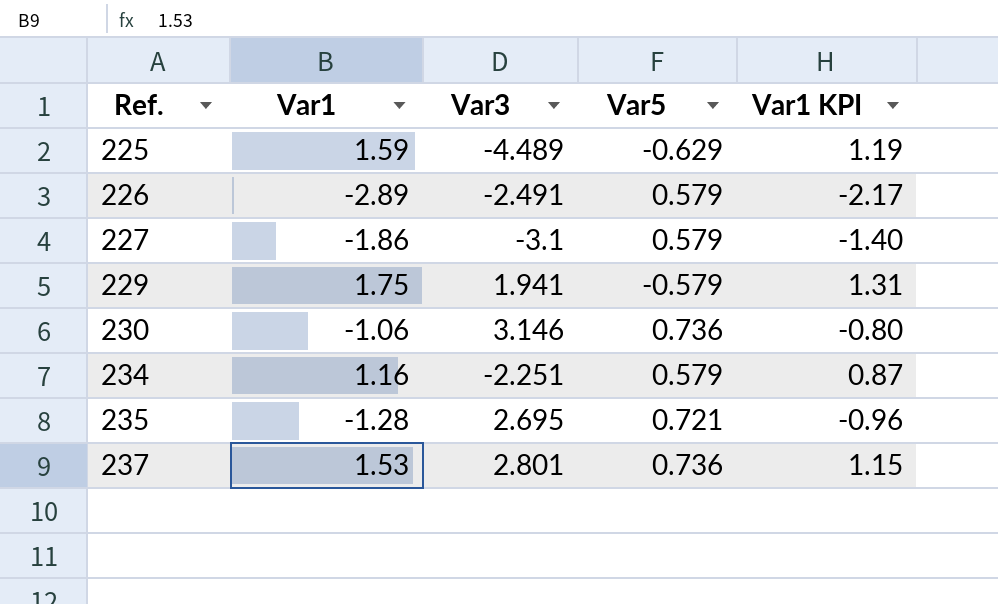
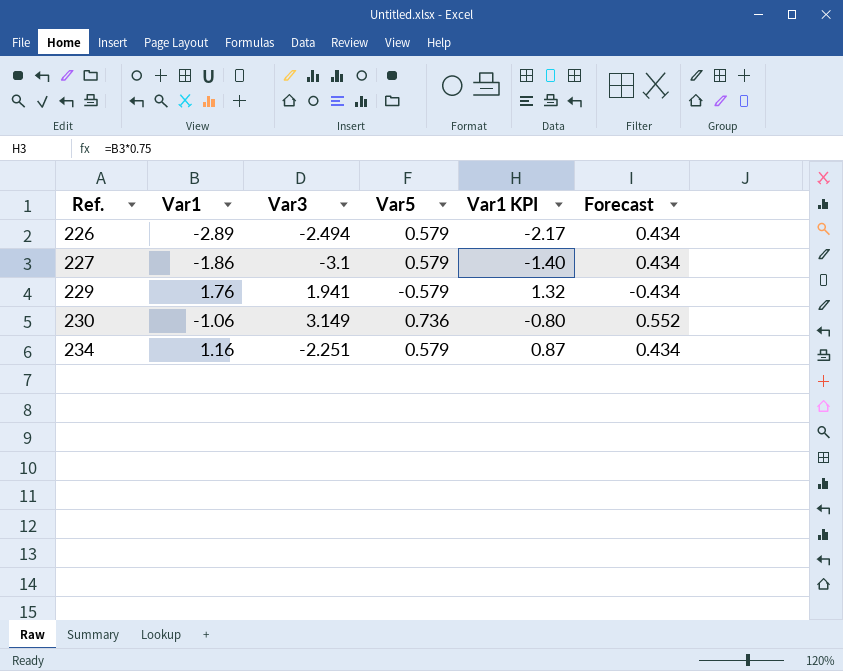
column Forecast | formula: none -> [Var5] * 0.75
row 225: 1.59 | -4.489 | -0.629 | 1.19 -> none
row 235: -1.28 | 2.695 | 0.721 | -0.96 -> none
row 237: 1.53 | 2.801 | 0.736 | 1.15 -> none
226 | Var3: -2.491 -> -2.494
229 | Var1: 1.75 -> 1.76
229 | Var1 KPI: 1.31 -> 1.32
230 | Var3: 3.146 -> 3.149

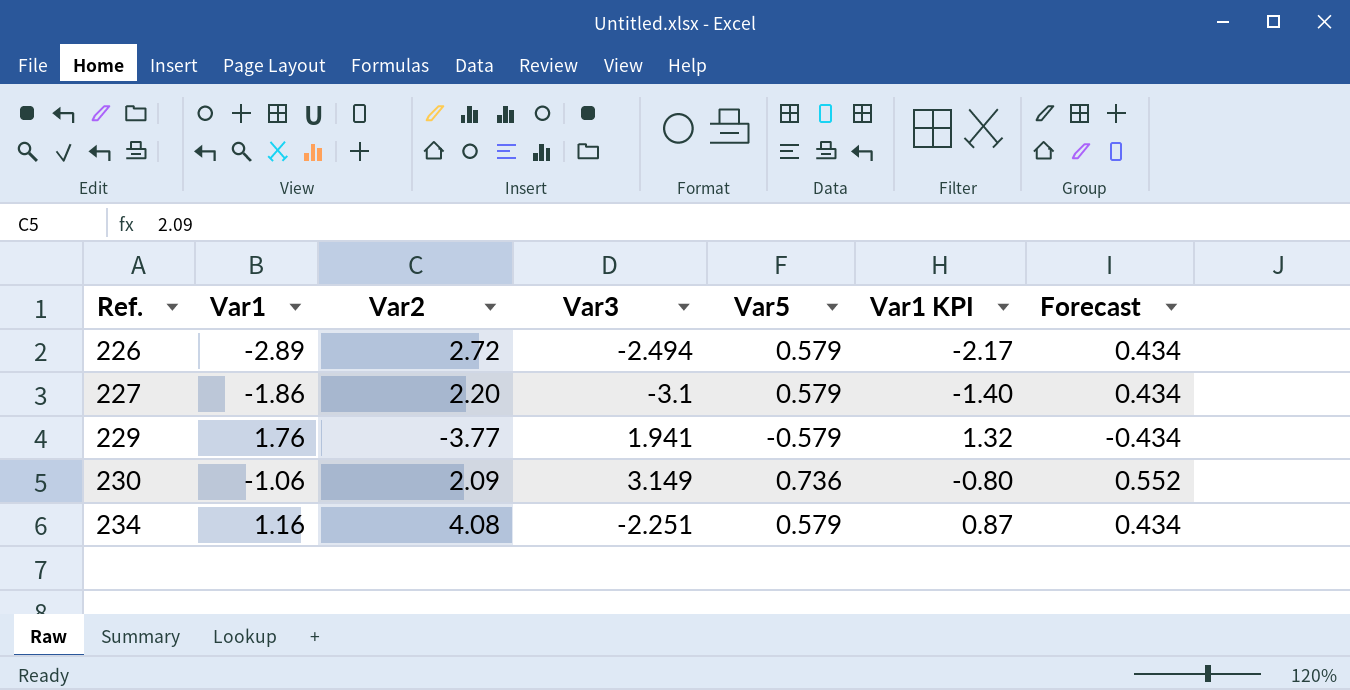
column Var2 | position: none -> 3

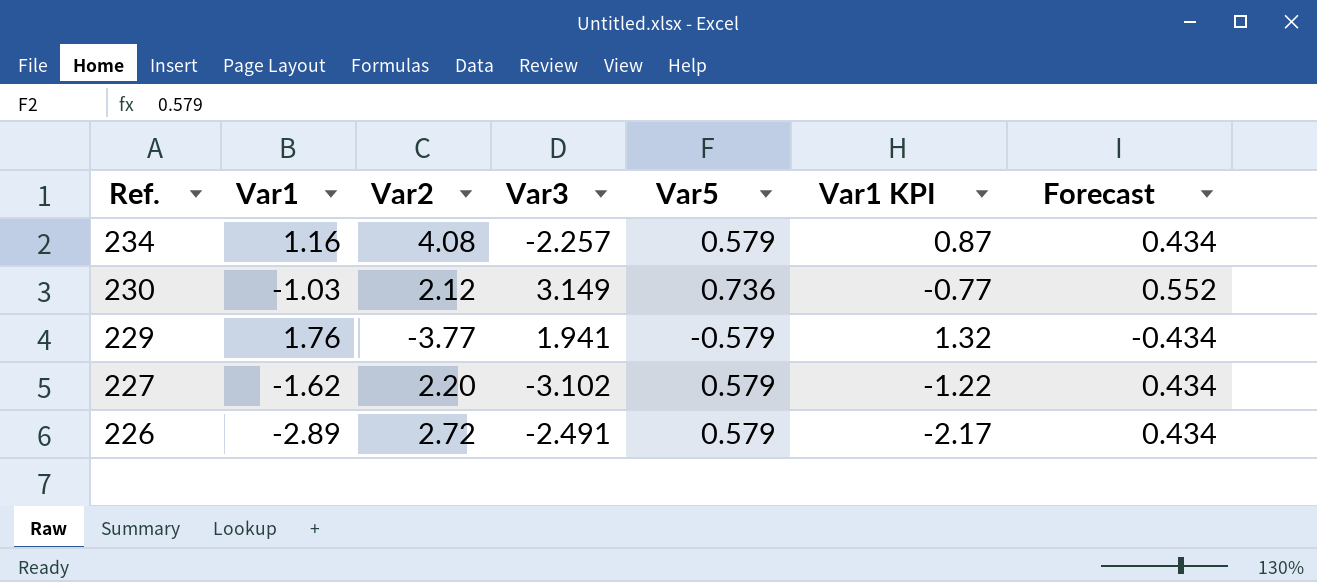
row order: Ref. ascending -> Ref. descending
234 | Var3: -2.251 -> -2.257
230 | Var1: -1.06 -> -1.03
230 | Var2: 2.09 -> 2.12
230 | Var1 KPI: -0.80 -> -0.77
227 | Var1: -1.86 -> -1.62
227 | Var3: -3.1 -> -3.102
227 | Var1 KPI: -1.40 -> -1.22
226 | Var3: -2.494 -> -2.491

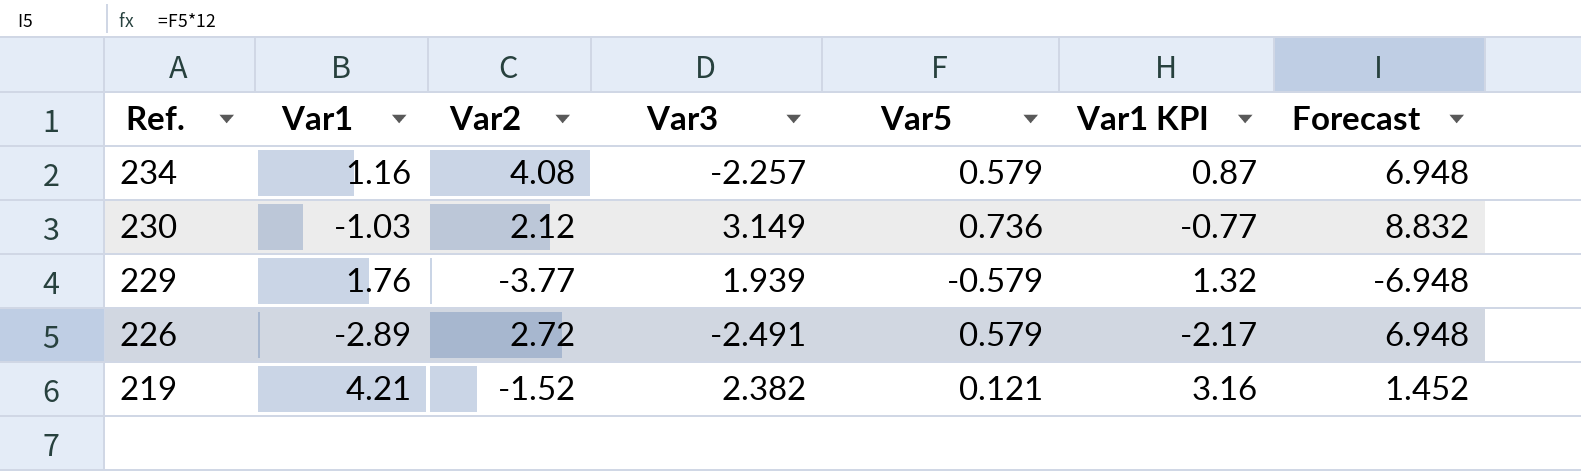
column Forecast | formula: [Var5] * 0.75 -> [Var5] * 12
row 227: -1.62 | 2.20 | -3.102 | 0.579 | -1.22 | 0.434 -> none
229 | Var3: 1.941 -> 1.939
row 219: none -> 4.21 | -1.52 | 2.382 | 0.121 | 3.16 | 1.452

